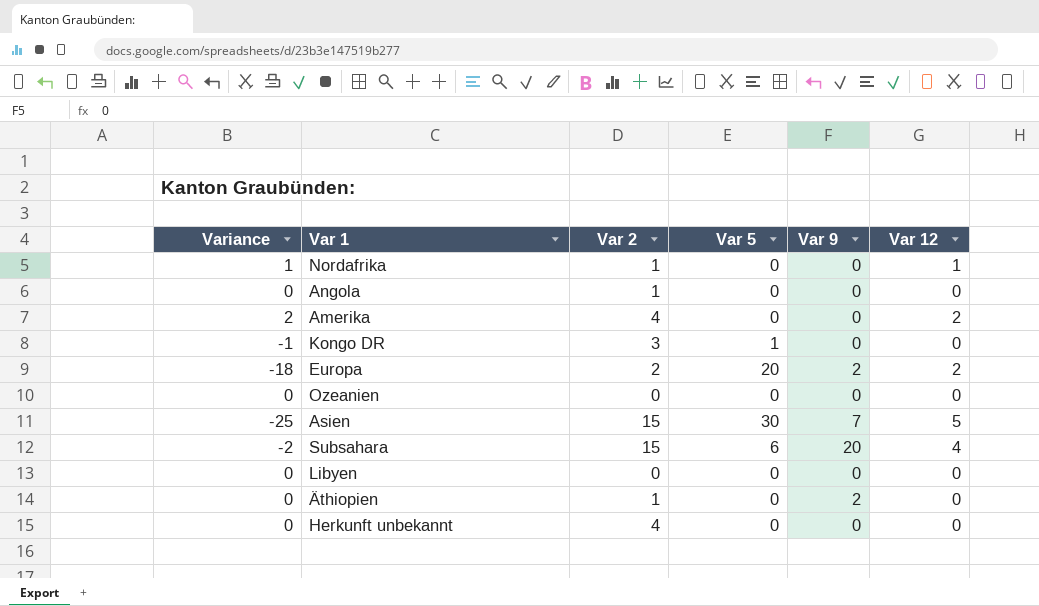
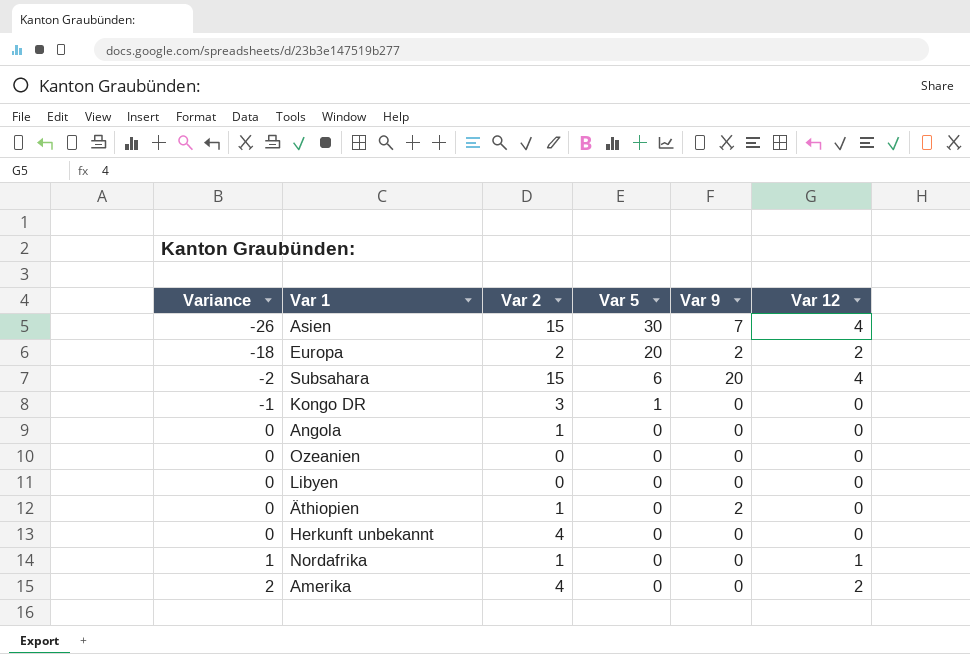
row order: none -> Variance ascending
Asien | Variance: -25 -> -26
Asien | Var 12: 5 -> 4

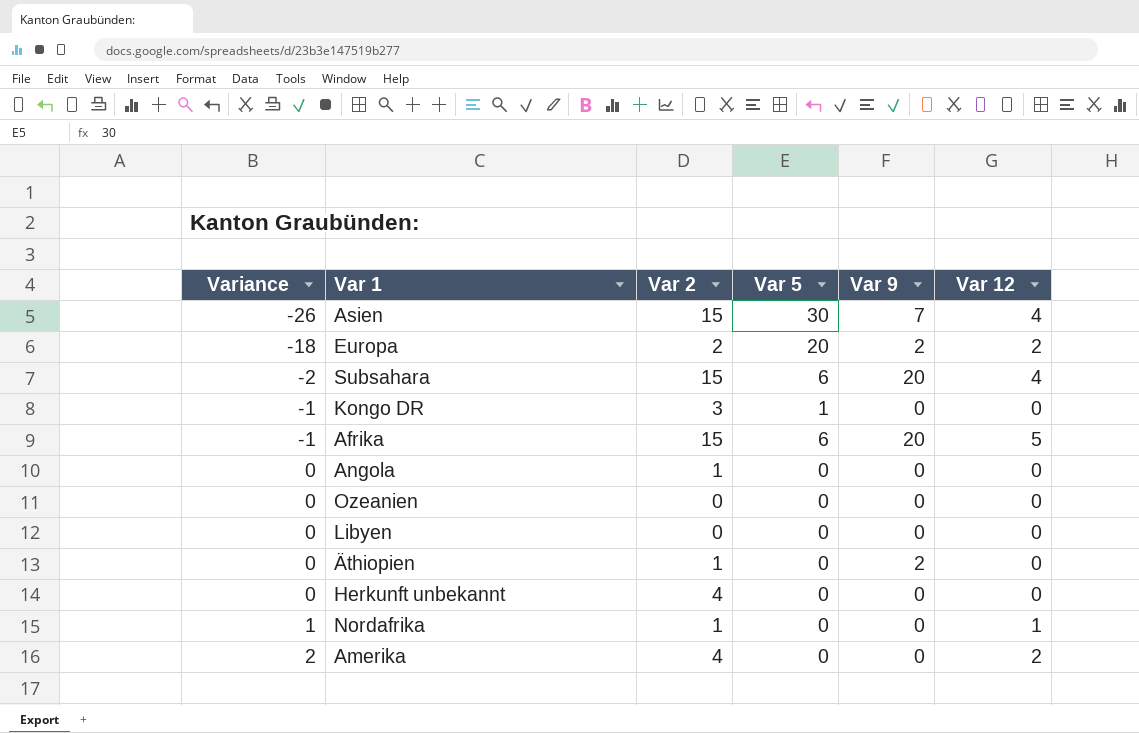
row Afrika: none -> -1 | 15 | 6 | 20 | 5

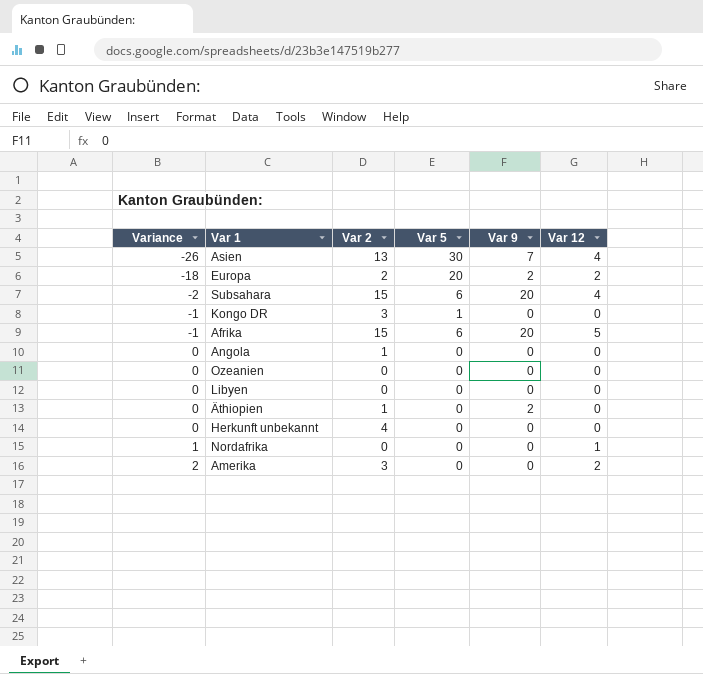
Asien | Var 2: 15 -> 13
Nordafrika | Var 2: 1 -> 0
Amerika | Var 2: 4 -> 3

